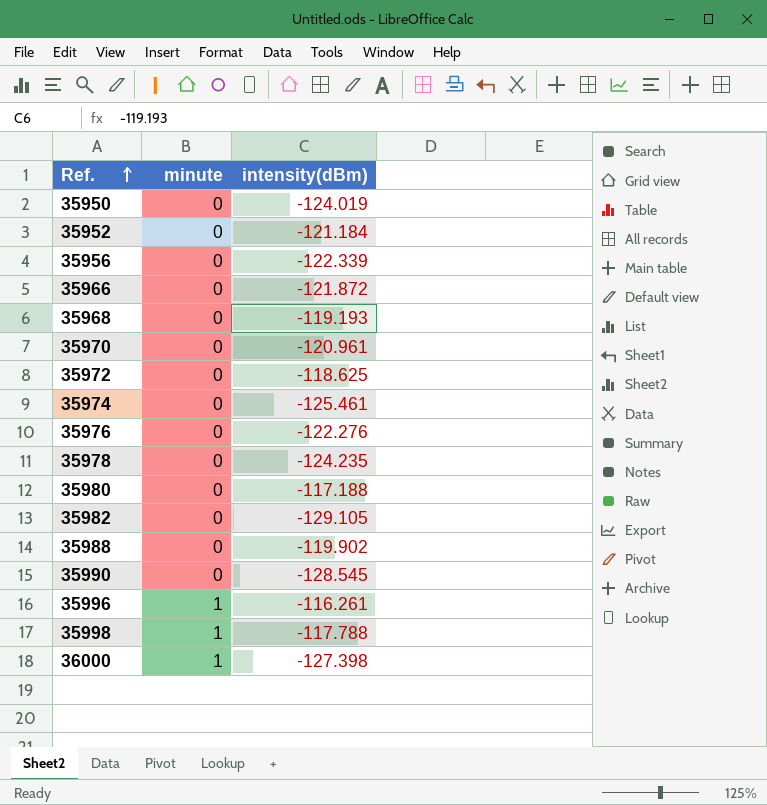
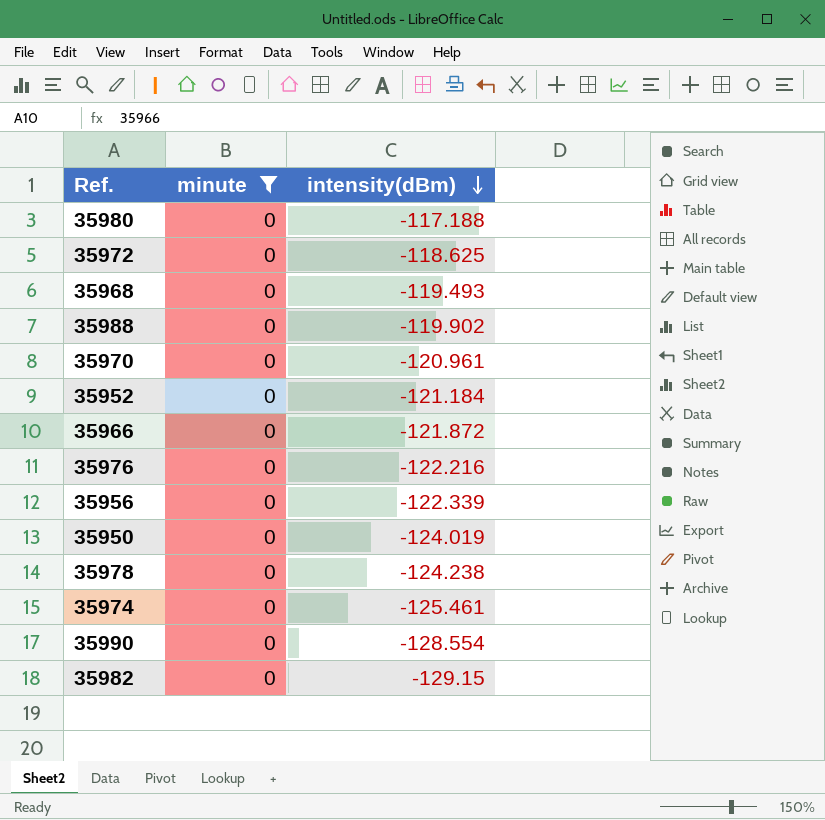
filter: none -> minute = 0
row order: Ref. ascending -> intensity(dBm) descending
35968 | intensity(dBm): -119.193 -> -119.493
35976 | intensity(dBm): -122.276 -> -122.216
35978 | intensity(dBm): -124.235 -> -124.238
35990 | intensity(dBm): -128.545 -> -128.554
35982 | intensity(dBm): -129.105 -> -129.15

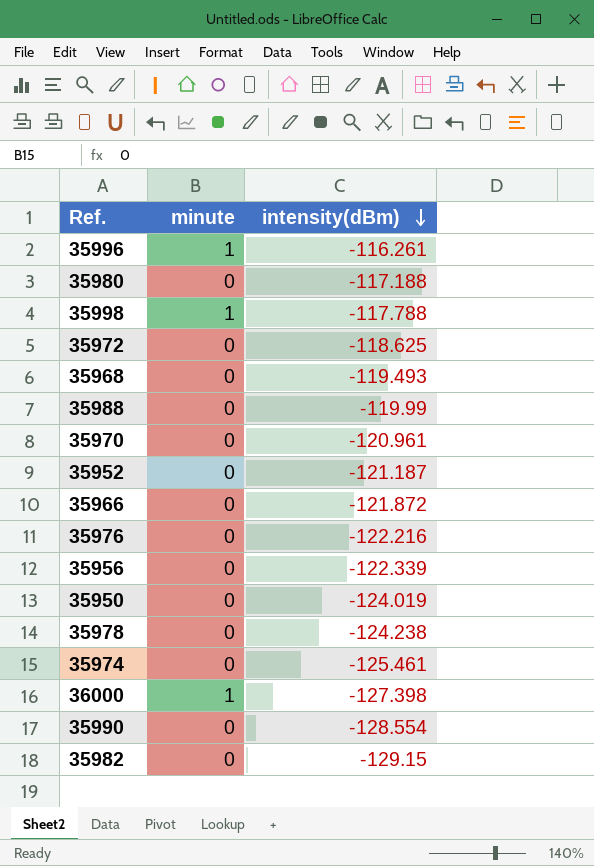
filter: minute = 0 -> none
35988 | intensity(dBm): -119.902 -> -119.99
35952 | intensity(dBm): -121.184 -> -121.187

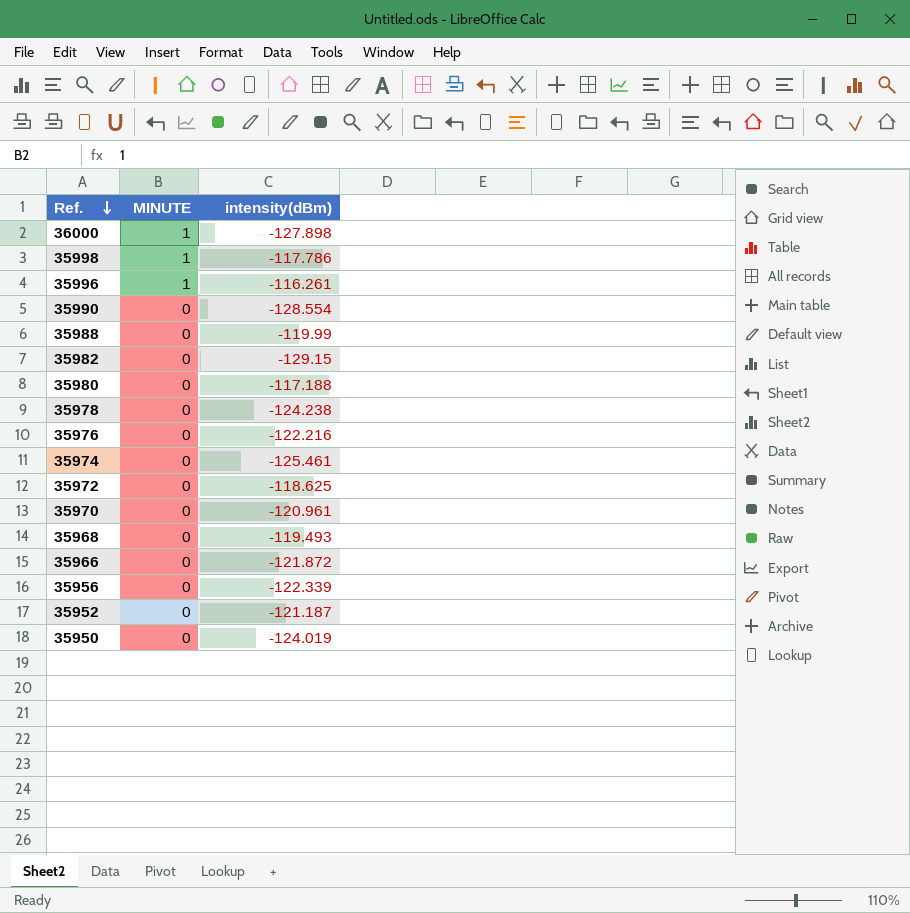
row order: intensity(dBm) descending -> Ref. descending
column name: minute -> MINUTE
36000 | intensity(dBm): -127.398 -> -127.898
35998 | intensity(dBm): -117.788 -> -117.786

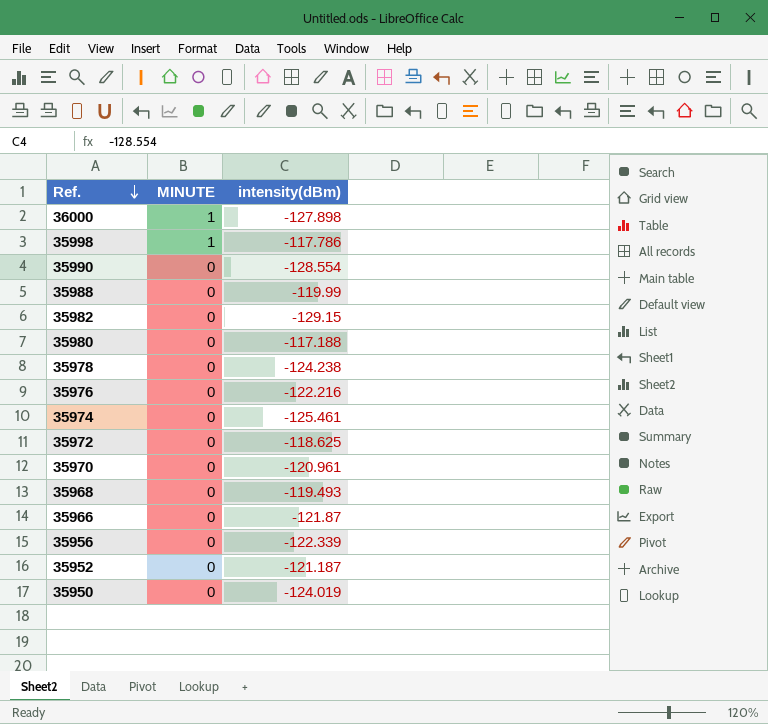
row 35996: 1 | -116.261 -> none
35966 | intensity(dBm): -121.872 -> -121.87

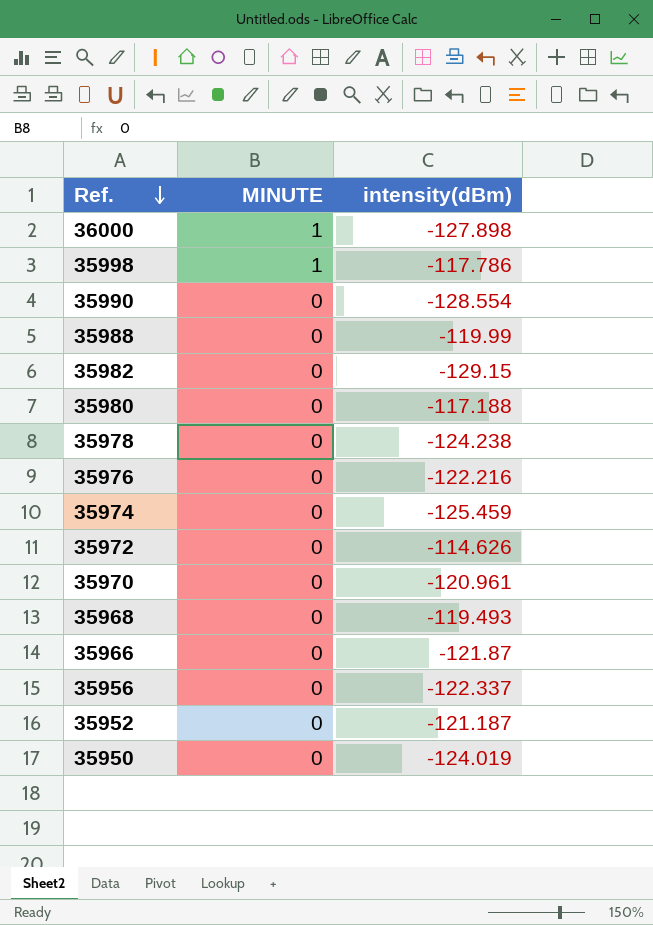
35974 | intensity(dBm): -125.461 -> -125.459
35972 | intensity(dBm): -118.625 -> -114.626
35956 | intensity(dBm): -122.339 -> -122.337

